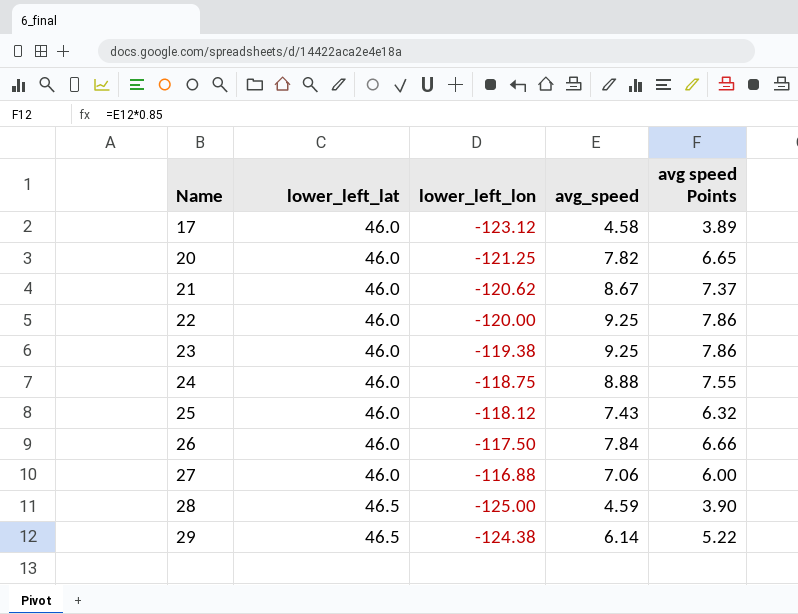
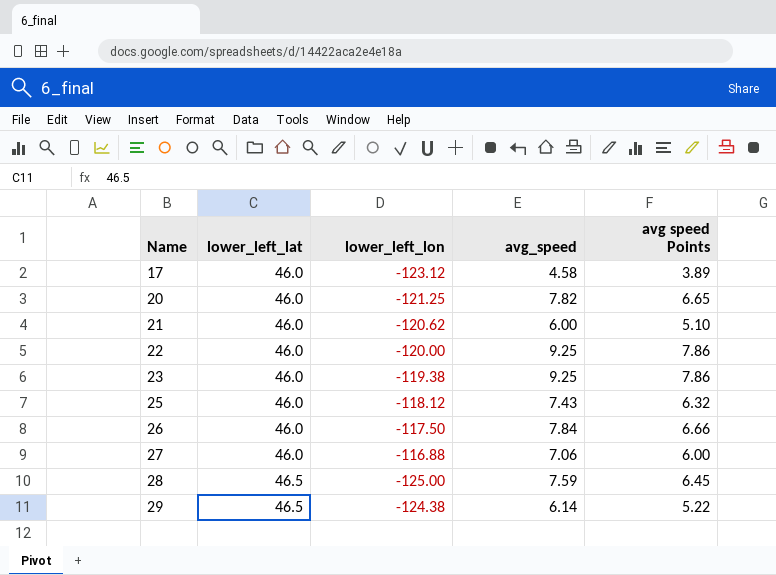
row 24: 46.0 | -118.75 | 8.88 | 7.55 -> none
21 | avg_speed: 8.67 -> 6.00
21 | avg speed Points: 7.37 -> 5.10
28 | avg_speed: 4.59 -> 7.59
28 | avg speed Points: 3.90 -> 6.45

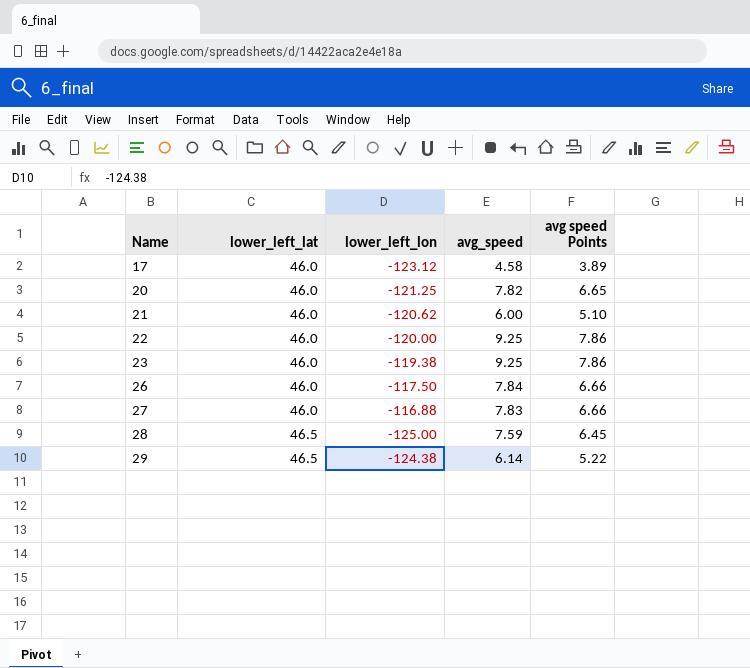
row 25: 46.0 | -118.12 | 7.43 | 6.32 -> none
27 | avg_speed: 7.06 -> 7.83
27 | avg speed Points: 6.00 -> 6.66

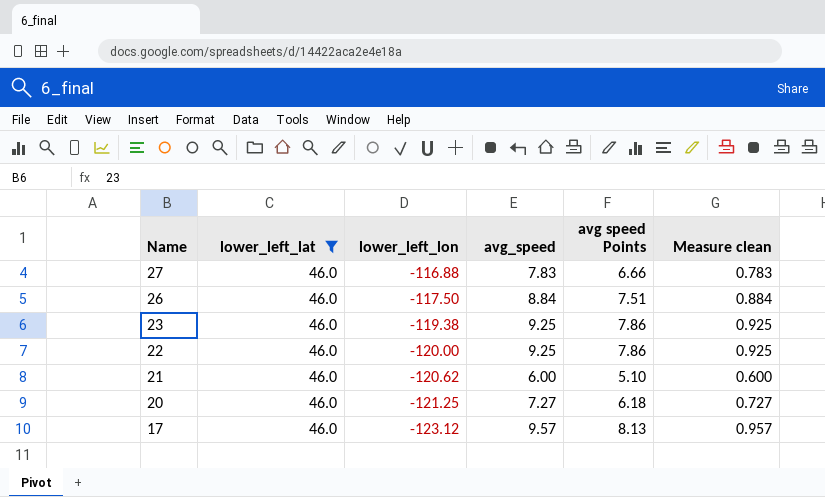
filter: none -> lower_left_lat = 46.0
row order: Name ascending -> Name descending
column Measure clean | formula: none -> [avg_speed] * 0.1
26 | avg_speed: 7.84 -> 8.84
26 | avg speed Points: 6.66 -> 7.51
20 | avg_speed: 7.82 -> 7.27
20 | avg speed Points: 6.65 -> 6.18
17 | avg_speed: 4.58 -> 9.57
17 | avg speed Points: 3.89 -> 8.13

